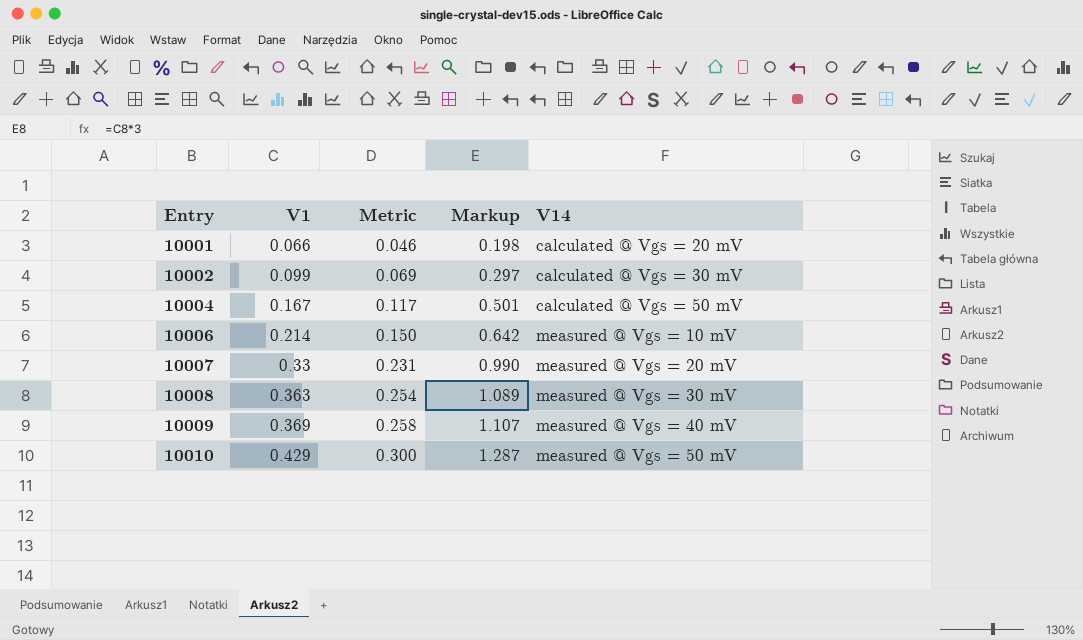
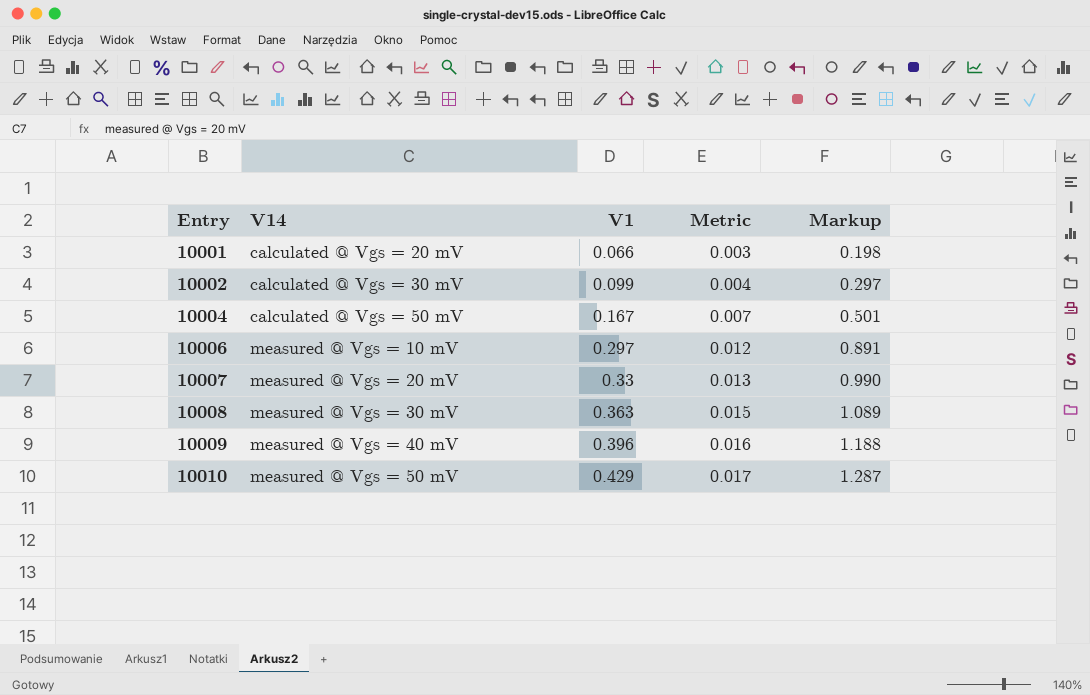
column V14 | position: 5 -> 2
column Metric | formula: [V1] * 0.7 -> [V1] * 0.04
10006 | V1: 0.214 -> 0.297
10006 | Markup: 0.642 -> 0.891
10009 | V1: 0.369 -> 0.396
10009 | Markup: 1.107 -> 1.188

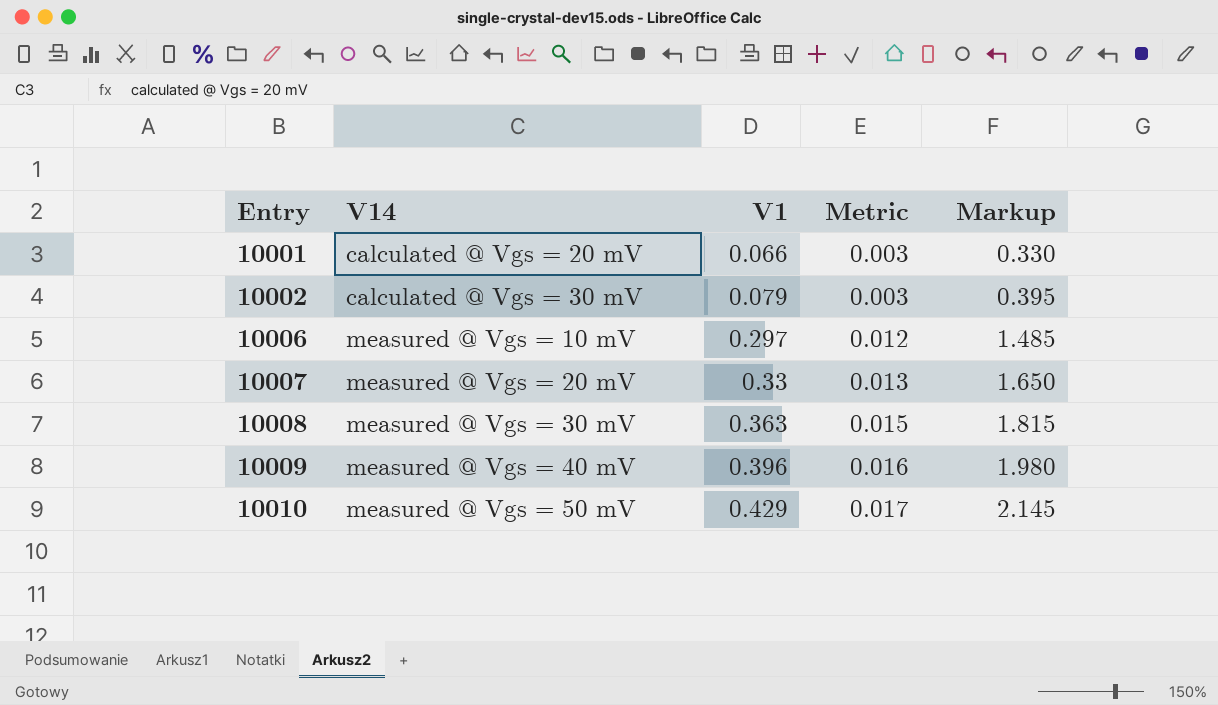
column Markup | formula: [V1] * 3 -> [V1] * 5
row 10004: calculated @ Vgs = 50 mV | 0.167 | 0.007 | 0.501 -> none
10002 | V1: 0.099 -> 0.079
10002 | Metric: 0.004 -> 0.003

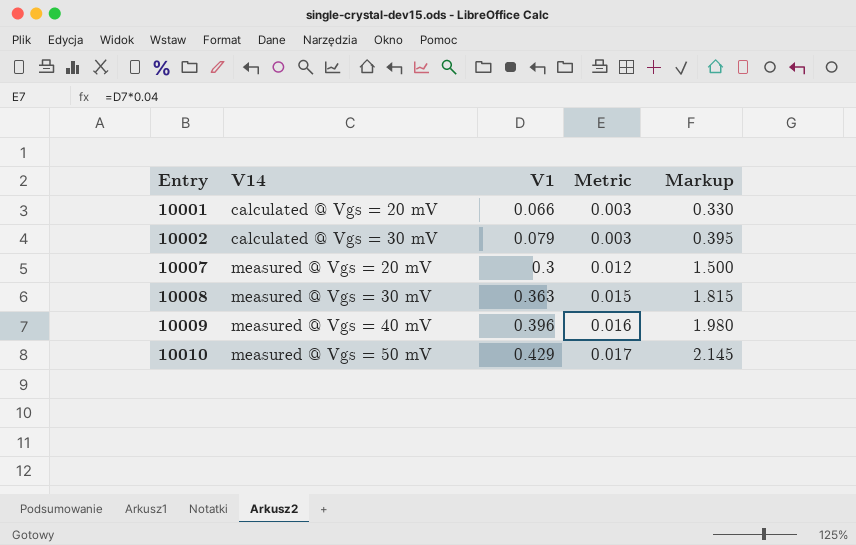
row 10006: measured @ Vgs = 10 mV | 0.297 | 0.012 | 1.485 -> none
10007 | V1: 0.33 -> 0.3
10007 | Metric: 0.013 -> 0.012
10007 | Markup: 1.650 -> 1.500

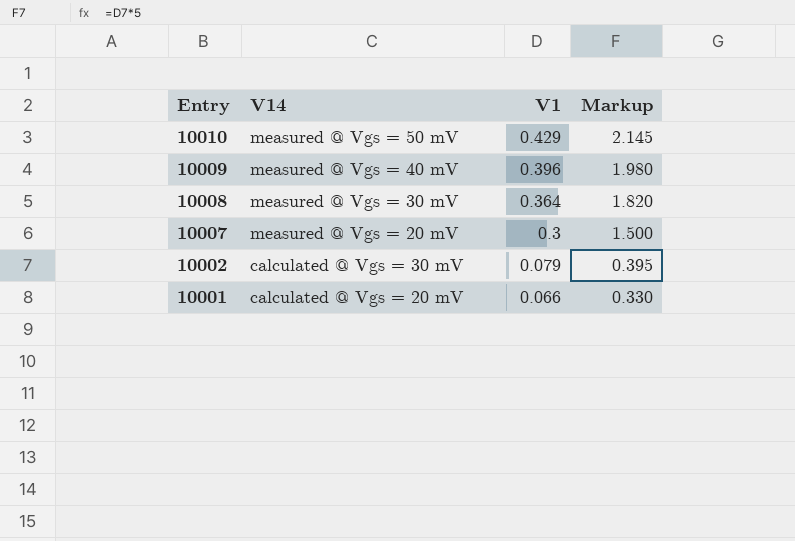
row order: Entry ascending -> Entry descending
column Metric | formula: [V1] * 0.04 -> none
10008 | V1: 0.363 -> 0.364
10008 | Markup: 1.815 -> 1.820

